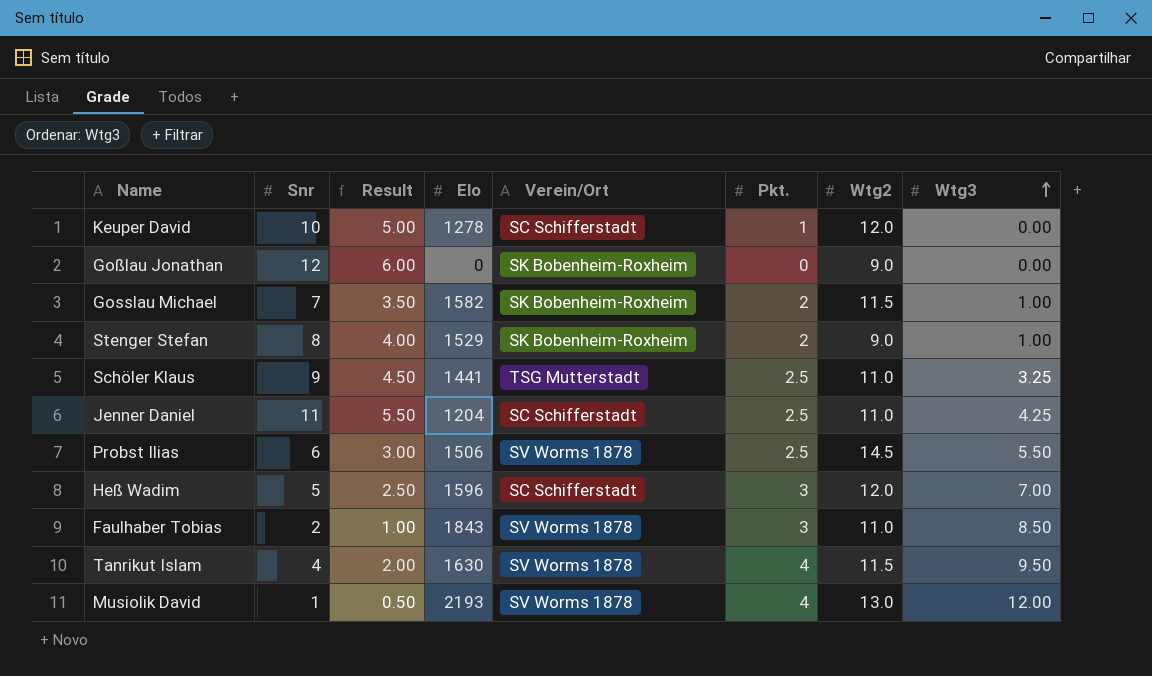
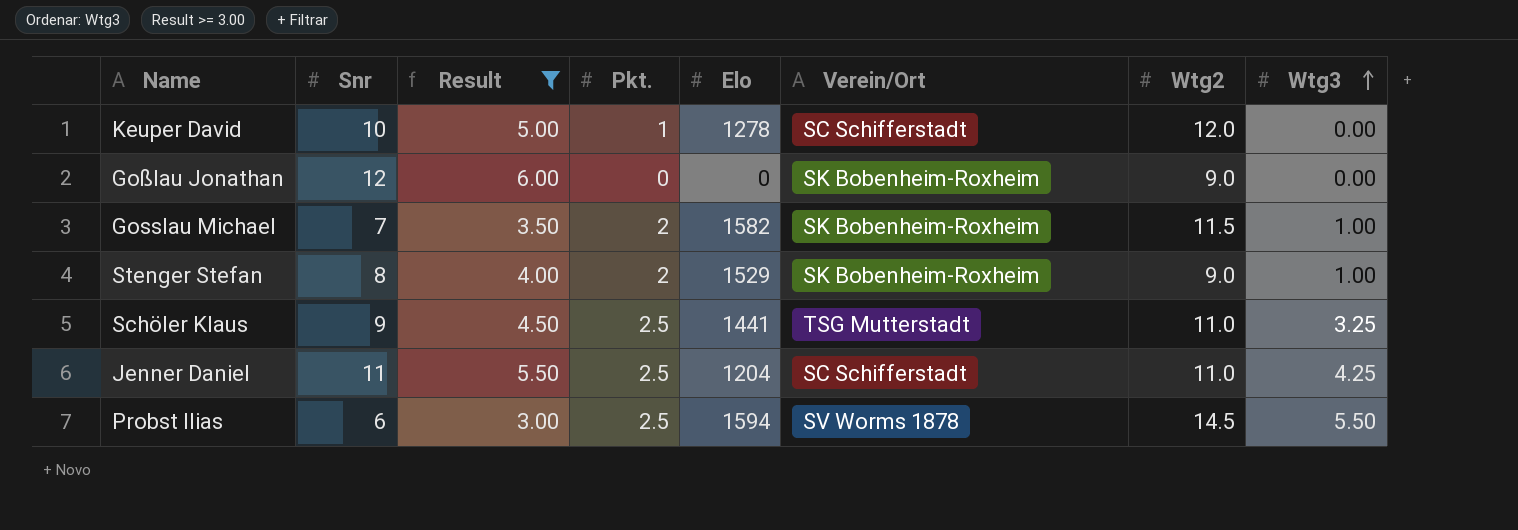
filter: none -> Result >= 3.00
column Pkt. | position: 6 -> 4
Probst Ilias | Elo: 1506 -> 1594

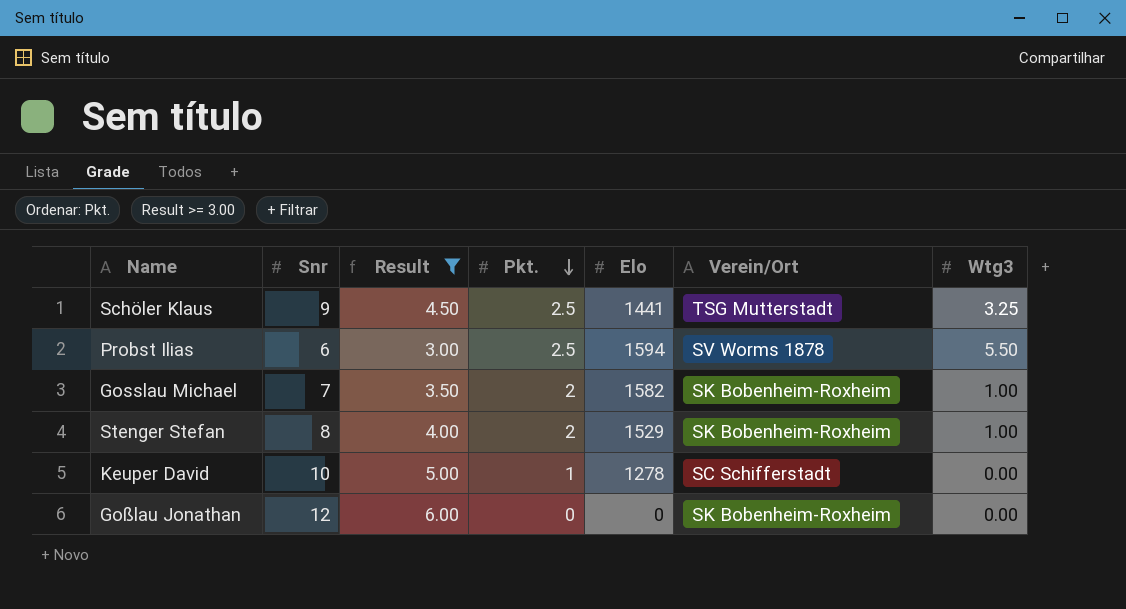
row order: Wtg3 ascending -> Pkt. descending
column Wtg2 | position: 7 -> none
row Jenner Daniel: 11 | 5.50 | 2.5 | 1204 | SC Schifferstadt | 11.0 | 4.25 -> none

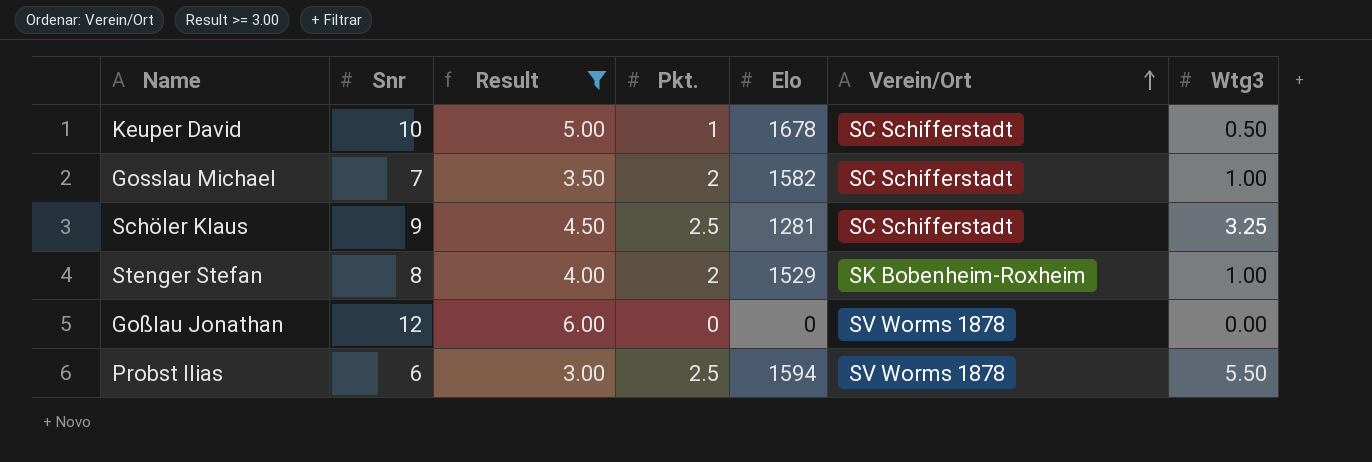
row order: Pkt. descending -> Verein/Ort ascending
Keuper David | Elo: 1278 -> 1678
Keuper David | Wtg3: 0.00 -> 0.50
Gosslau Michael | Verein/Ort: SK Bobenheim-Roxheim -> SC Schifferstadt
Schöler Klaus | Elo: 1441 -> 1281
Schöler Klaus | Verein/Ort: TSG Mutterstadt -> SC Schifferstadt
Goßlau Jonathan | Verein/Ort: SK Bobenheim-Roxheim -> SV Worms 1878

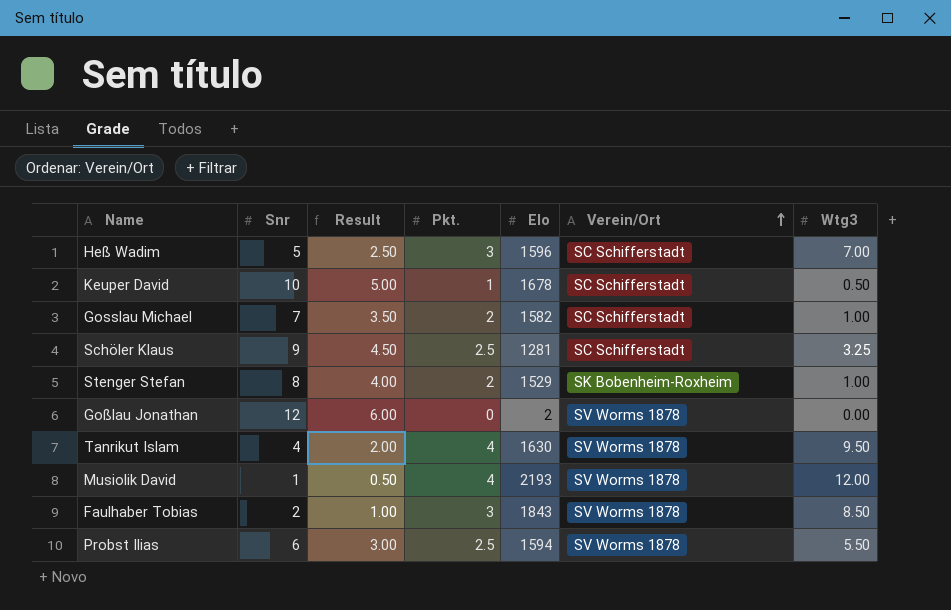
filter: Result >= 3.00 -> none
Goßlau Jonathan | Elo: 0 -> 2

